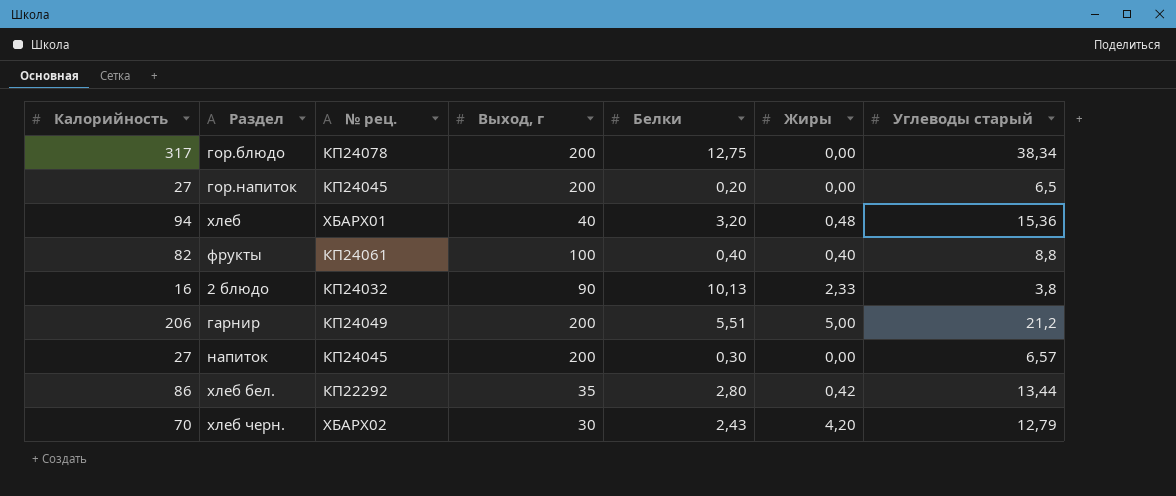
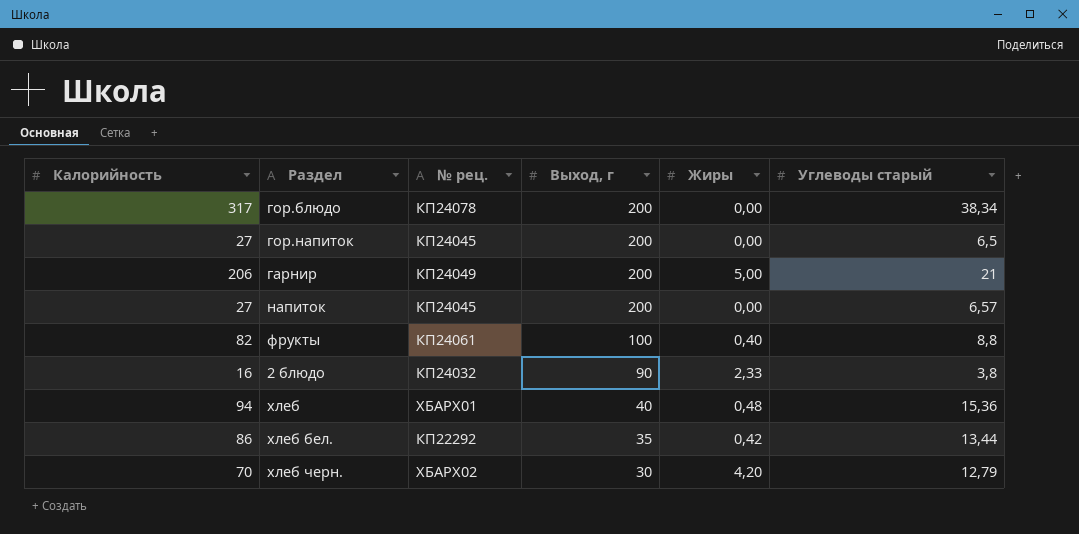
row order: none -> Выход, г descending
column Белки | position: 5 -> none
гарнир | Углеводы старый: 21,2 -> 21

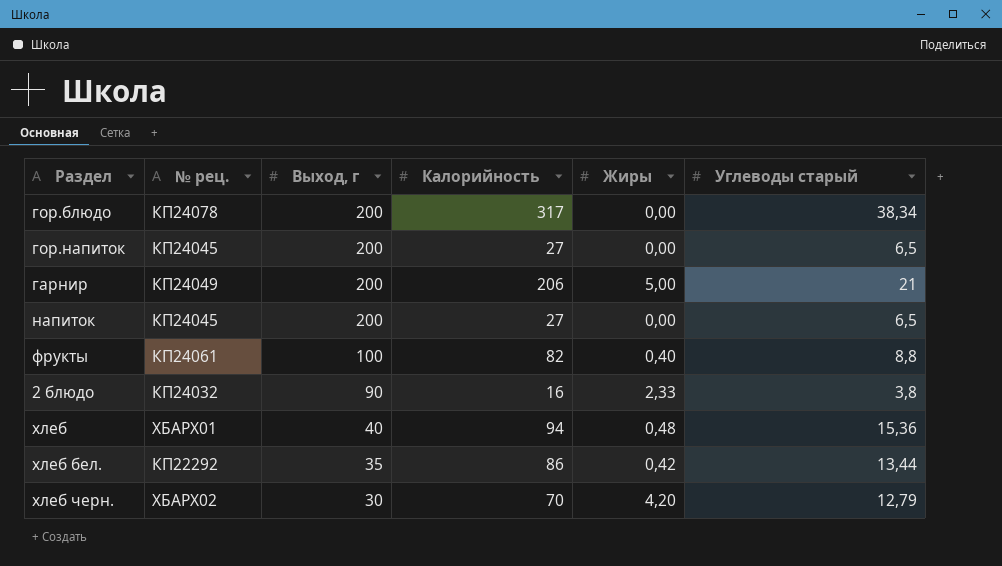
column Калорийность | position: 1 -> 4
напиток | Углеводы старый: 6,57 -> 6,5

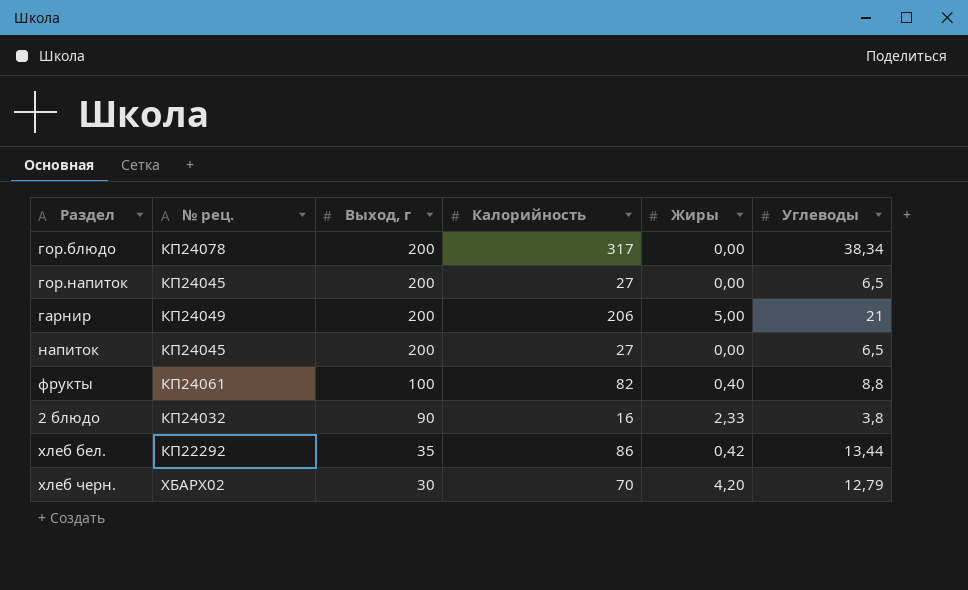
column name: Углеводы старый -> Углеводы
row хлеб: ХБАРХ01 | 40 | 94 | 0,48 | 15,36 -> none

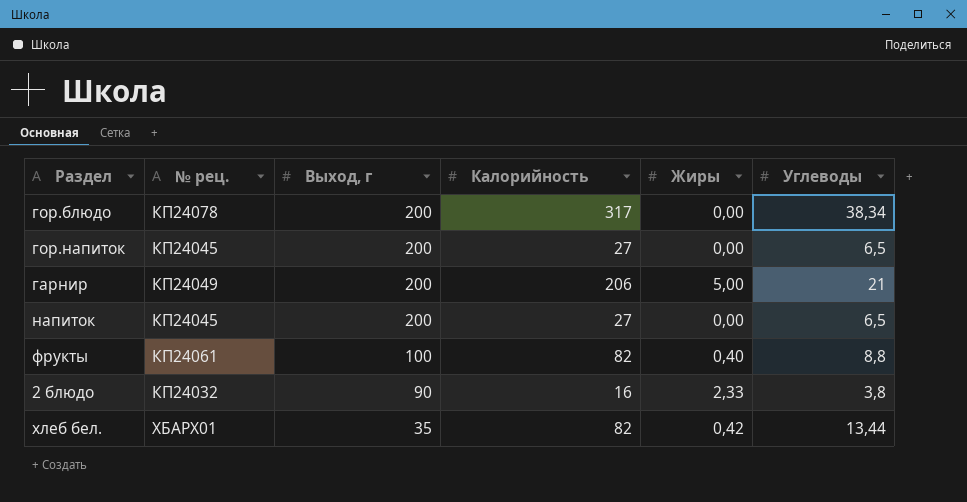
row хлеб черн.: ХБАРХ02 | 30 | 70 | 4,20 | 12,79 -> none
хлеб бел. | № рец.: КП22292 -> ХБАРХ01
хлеб бел. | Калорийность: 86 -> 82

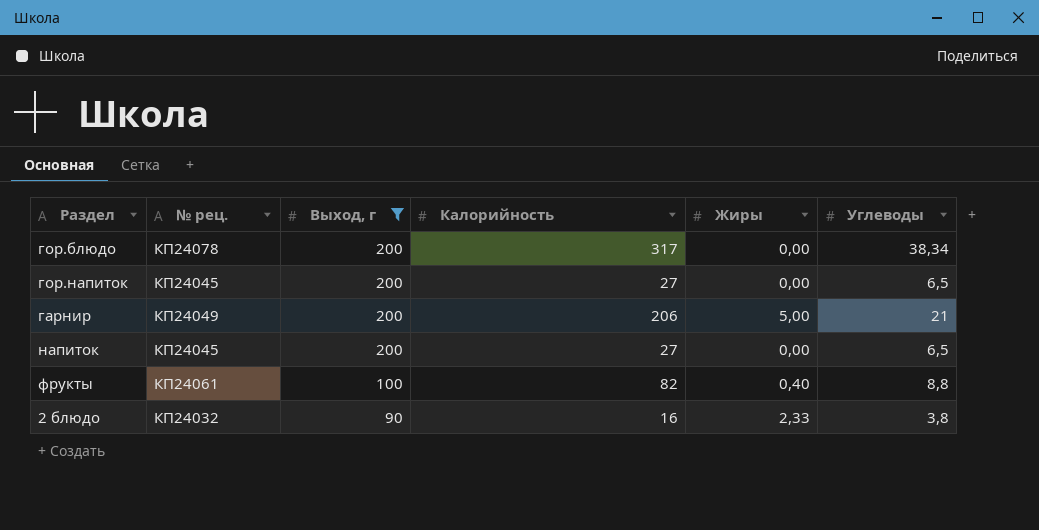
filter: none -> Выход, г != 35

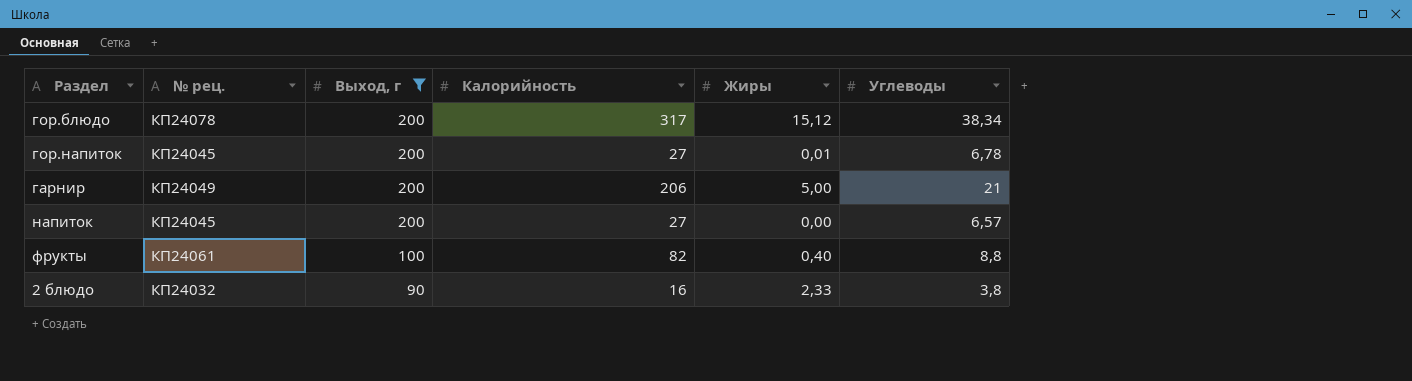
гор.блюдо | Жиры: 0,00 -> 15,12
гор.напиток | Жиры: 0,00 -> 0,01
гор.напиток | Углеводы: 6,5 -> 6,78
напиток | Углеводы: 6,5 -> 6,57

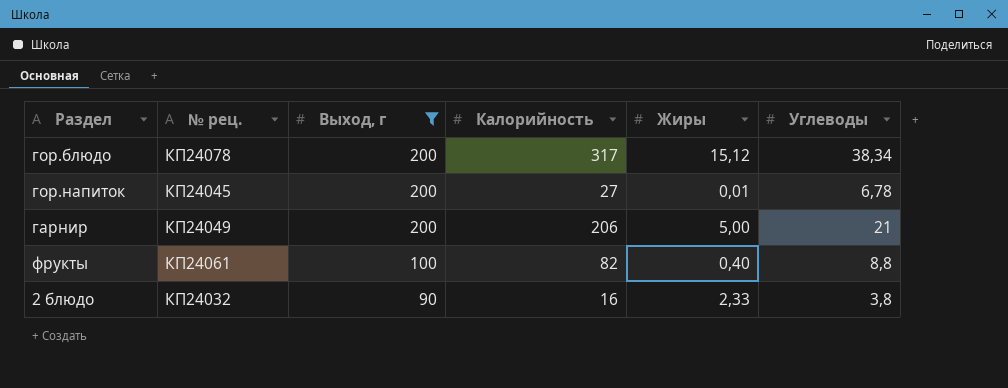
row напиток: КП24045 | 200 | 27 | 0,00 | 6,57 -> none

